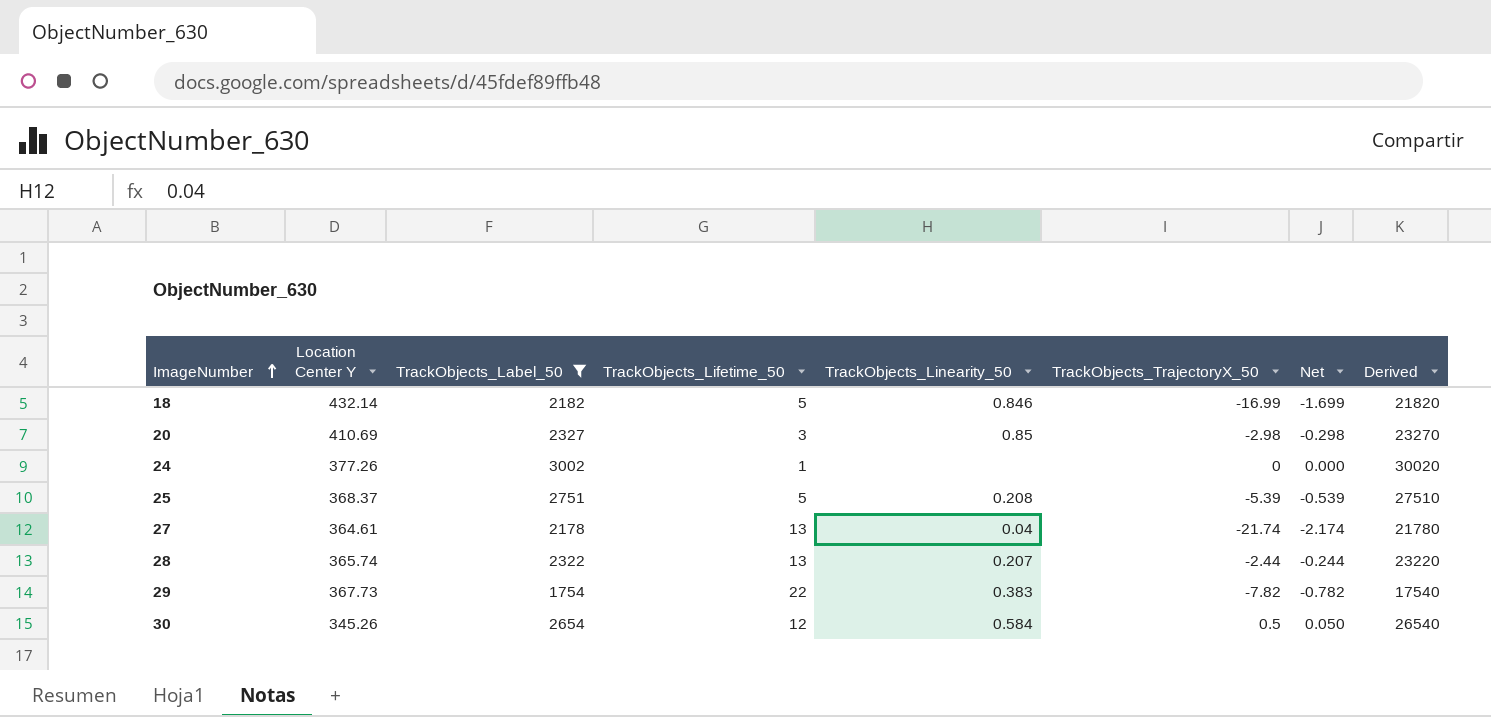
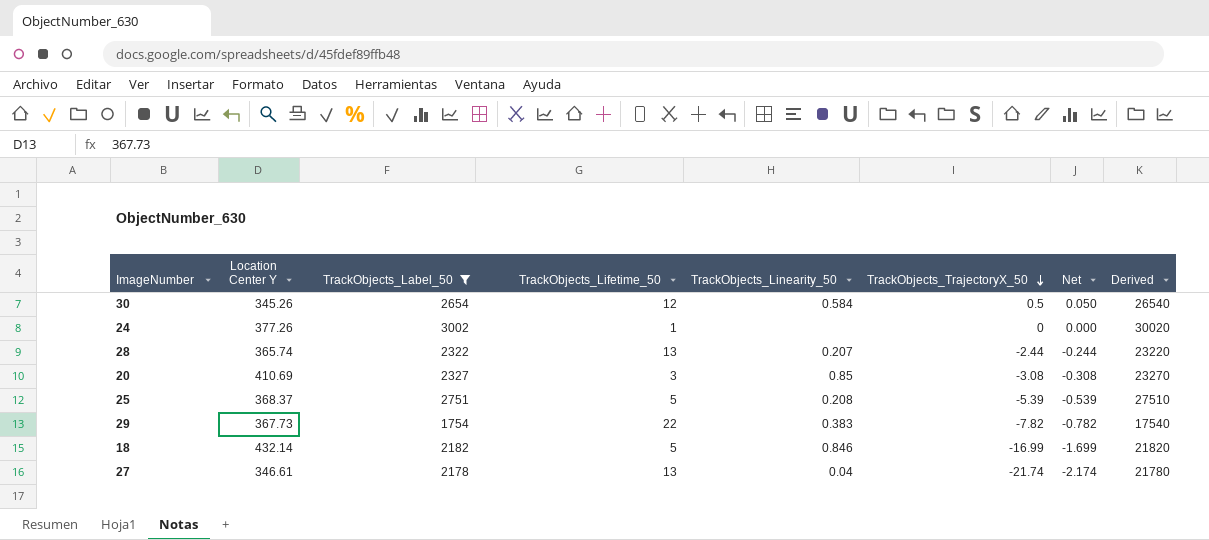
row order: ImageNumber ascending -> TrackObjects_TrajectoryX_50 descending
20 | TrackObjects_TrajectoryX_50: -2.98 -> -3.08
20 | Net: -0.298 -> -0.308
27 | Location Center Y: 364.61 -> 346.61

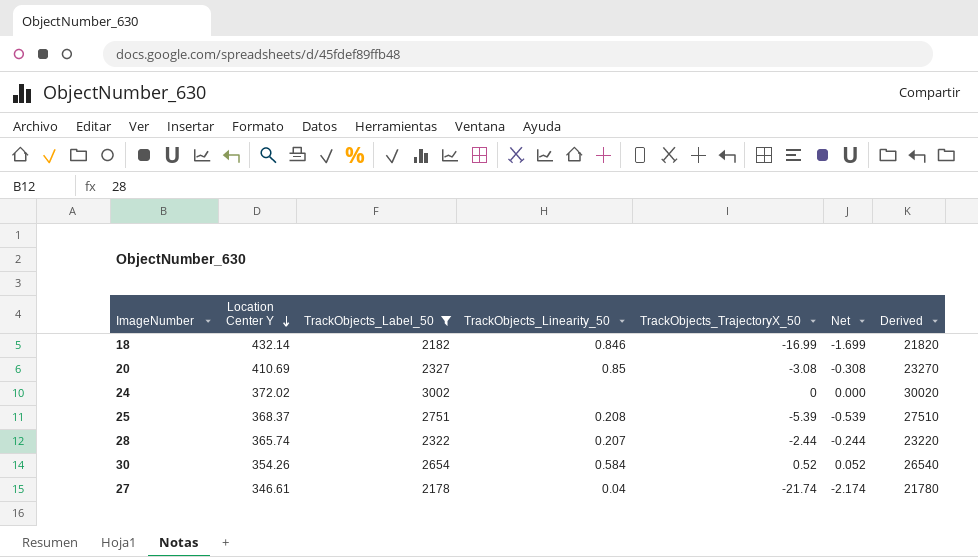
row order: TrackObjects_TrajectoryX_50 descending -> Location Center Y descending
column TrackObjects_Lifetime_50 | position: 4 -> none
row 29: 367.73 | 1754 | 22 | 0.383 | -7.82 | -0.782 | 17540 -> none
24 | Location Center Y: 377.26 -> 372.02
30 | Location Center Y: 345.26 -> 354.26
30 | TrackObjects_TrajectoryX_50: 0.5 -> 0.52
30 | Net: 0.050 -> 0.052

